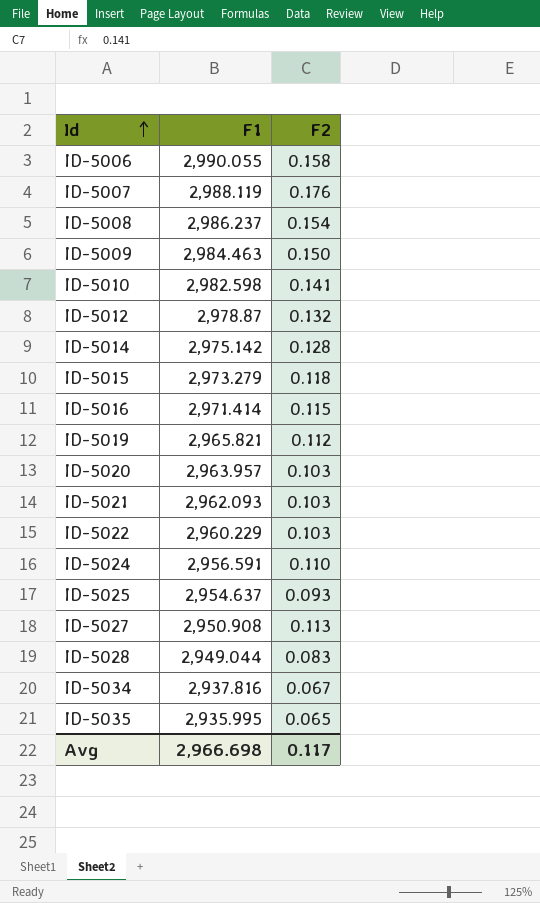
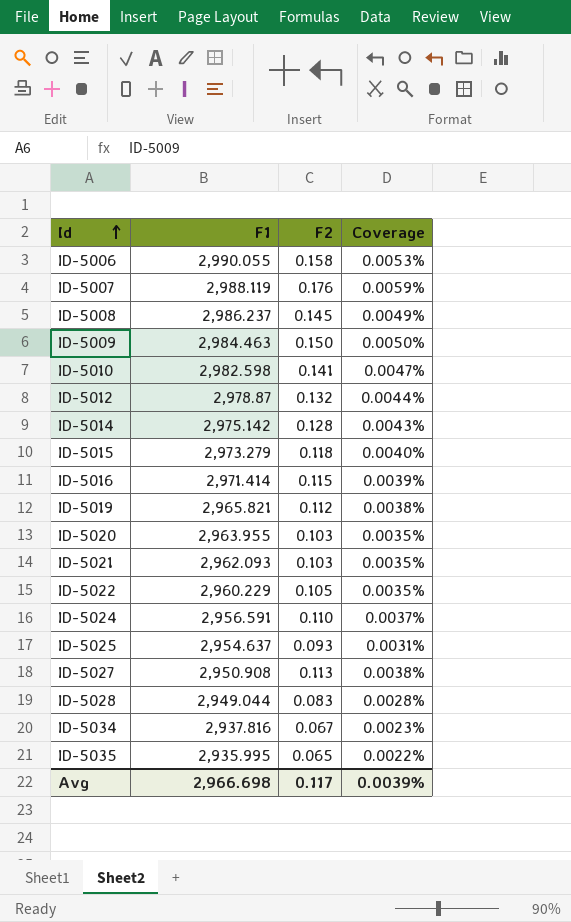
column Coverage | formula: none -> [F2] / [F1]
ID-5008 | F2: 0.154 -> 0.145
ID-5020 | F1: 2,963.957 -> 2,963.955
ID-5022 | F2: 0.103 -> 0.105

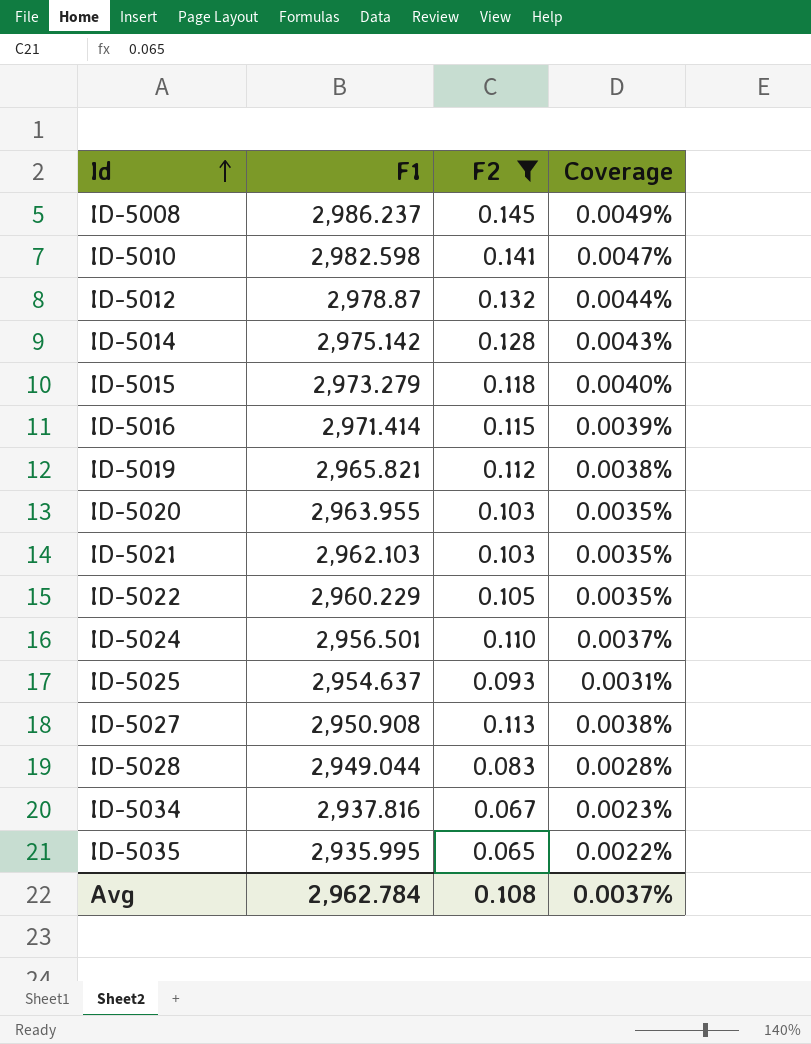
filter: none -> F2 <= 0.145
ID-5021 | F1: 2,962.093 -> 2,962.103
ID-5024 | F1: 2,956.591 -> 2,956.501
Avg | F1: 2,966.698 -> 2,962.784
Avg | F2: 0.117 -> 0.108
Avg | Coverage: 0.0039% -> 0.0037%

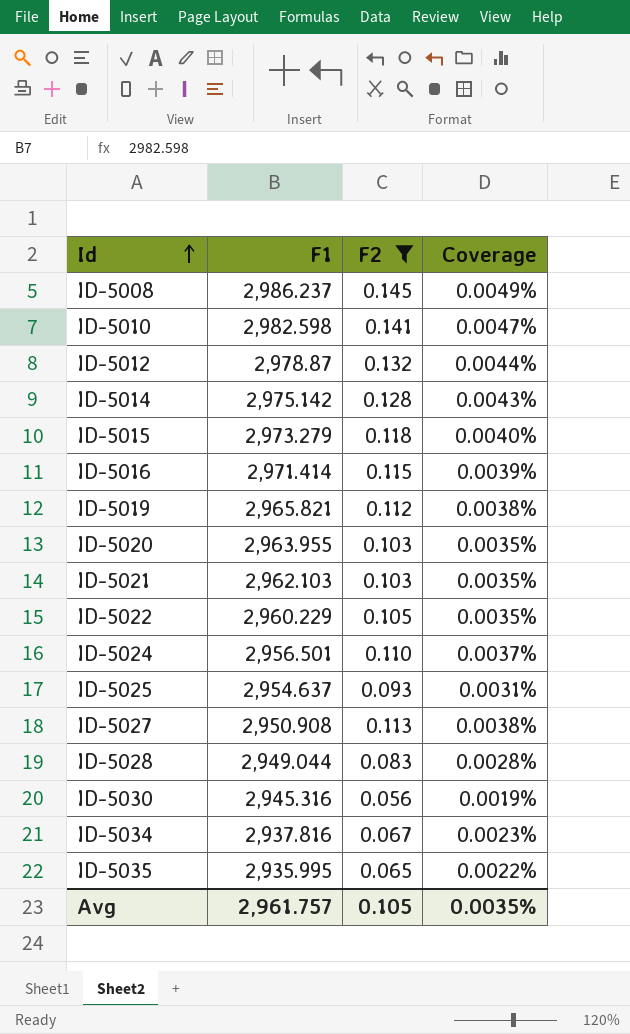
row ID-5030: none -> 2,945.316 | 0.056 | 0.0019%
Avg | F1: 2,962.784 -> 2,961.757
Avg | F2: 0.108 -> 0.105
Avg | Coverage: 0.0037% -> 0.0035%

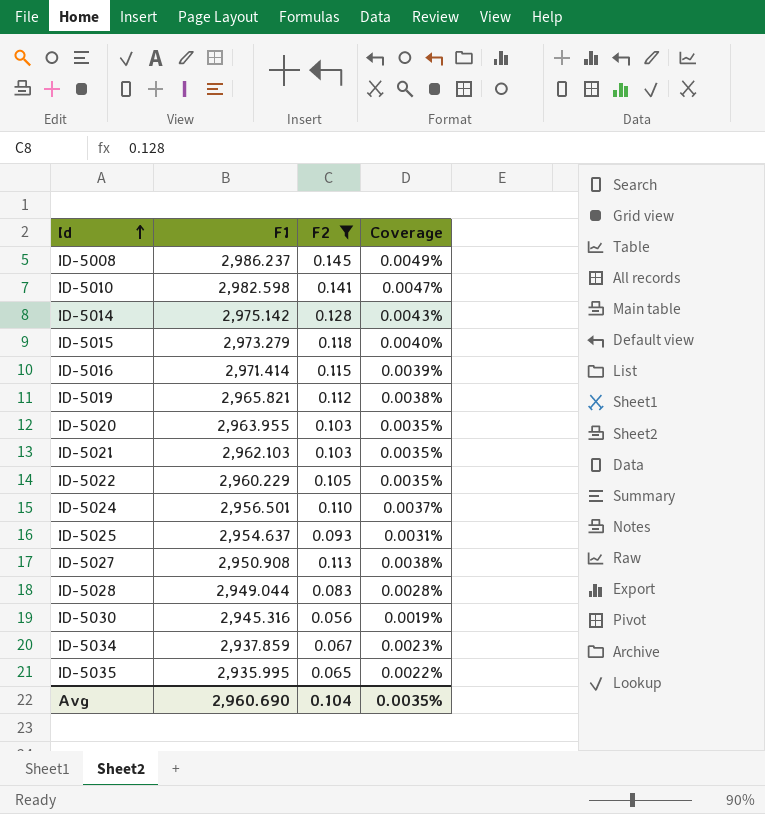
row ID-5012: 2,978.87 | 0.132 | 0.0044% -> none
ID-5034 | F1: 2,937.816 -> 2,937.859
Avg | F1: 2,961.757 -> 2,960.690
Avg | F2: 0.105 -> 0.104

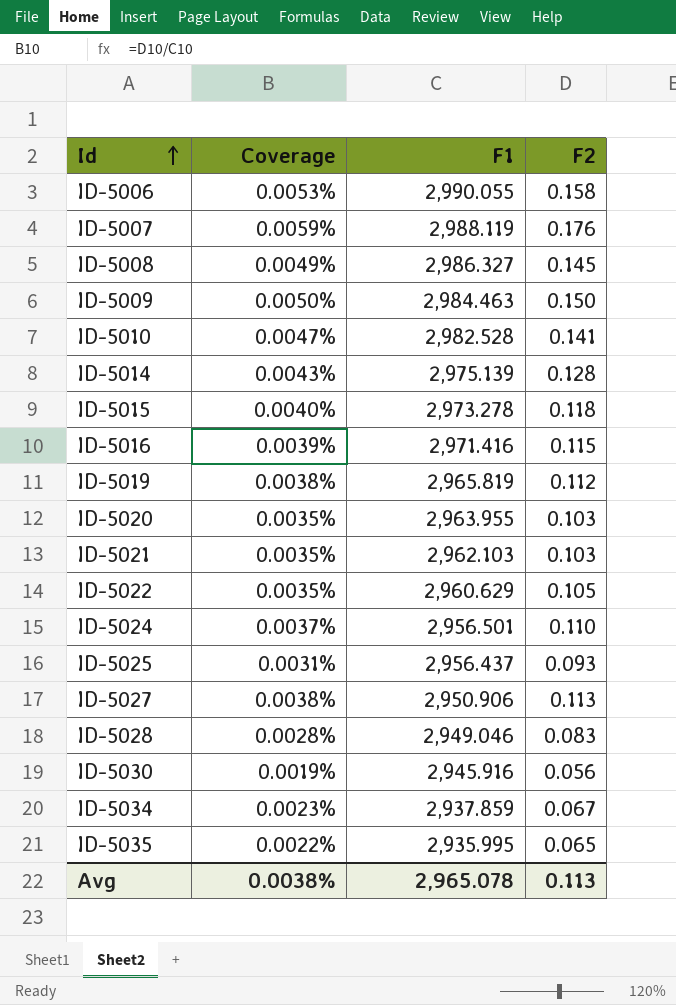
filter: F2 <= 0.145 -> none
column Coverage | position: 4 -> 2
ID-5008 | F1: 2,986.237 -> 2,986.327
ID-5010 | F1: 2,982.598 -> 2,982.528
ID-5014 | F1: 2,975.142 -> 2,975.139
ID-5015 | F1: 2,973.279 -> 2,973.278
ID-5016 | F1: 2,971.414 -> 2,971.416
ID-5019 | F1: 2,965.821 -> 2,965.819
ID-5022 | F1: 2,960.229 -> 2,960.629
ID-5025 | F1: 2,954.637 -> 2,956.437
ID-5027 | F1: 2,950.908 -> 2,950.906
ID-5028 | F1: 2,949.044 -> 2,949.046
ID-5030 | F1: 2,945.316 -> 2,945.916
Avg | Coverage: 0.0035% -> 0.0038%
Avg | F1: 2,960.690 -> 2,965.078
Avg | F2: 0.104 -> 0.113

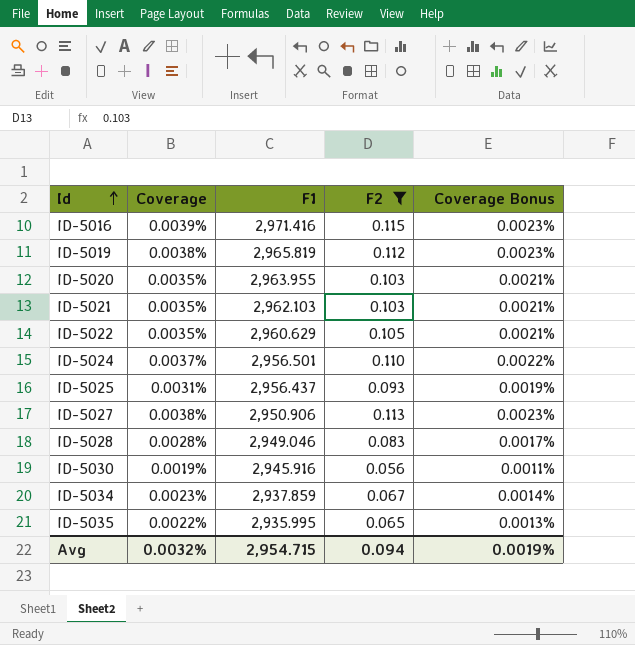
filter: none -> F2 <= 0.115
column Coverage Bonus | formula: none -> [Coverage] * 0.6
Avg | Coverage: 0.0038% -> 0.0032%
Avg | F1: 2,965.078 -> 2,954.715
Avg | F2: 0.113 -> 0.094

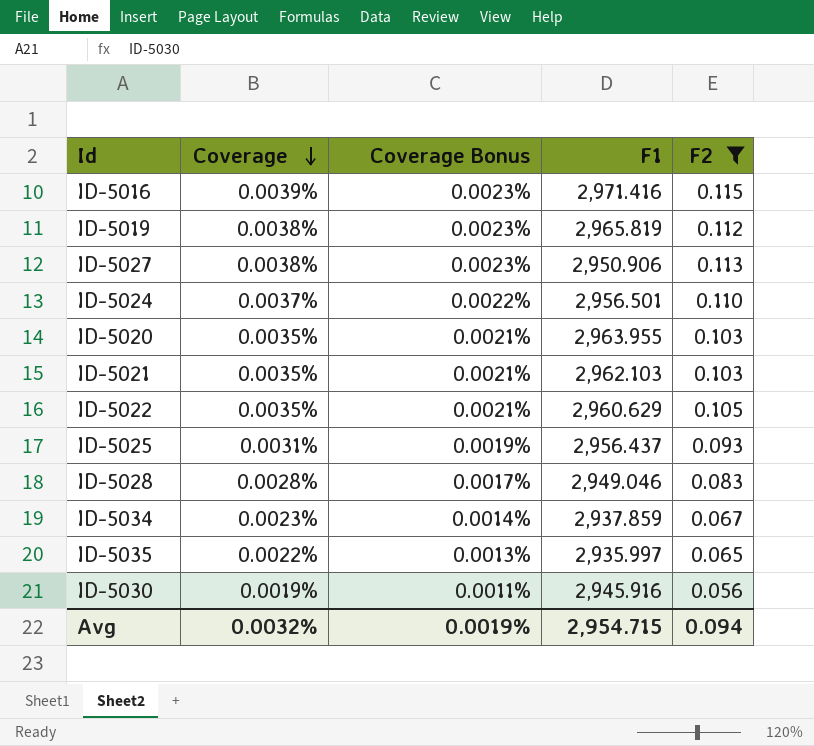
row order: Id ascending -> Coverage descending
column Coverage Bonus | position: 5 -> 3
ID-5035 | F1: 2,935.995 -> 2,935.997

